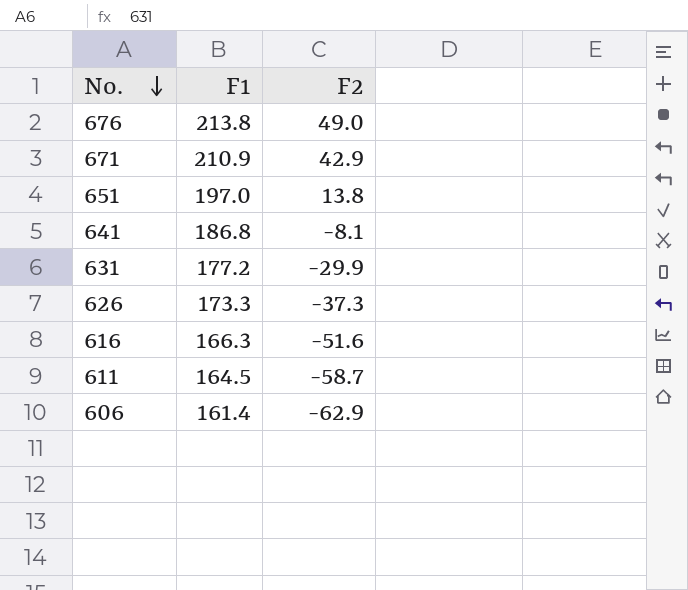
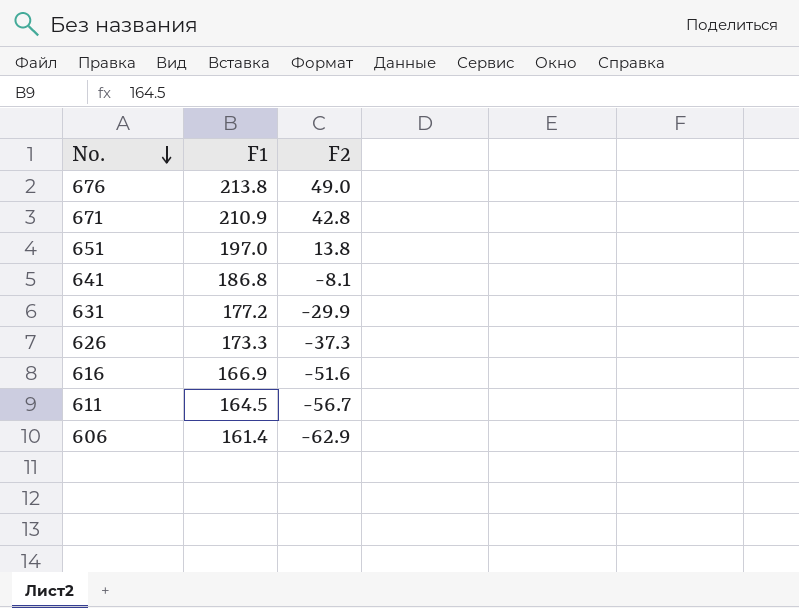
671 | F2: 42.9 -> 42.8
616 | F1: 166.3 -> 166.9
611 | F2: -58.7 -> -56.7

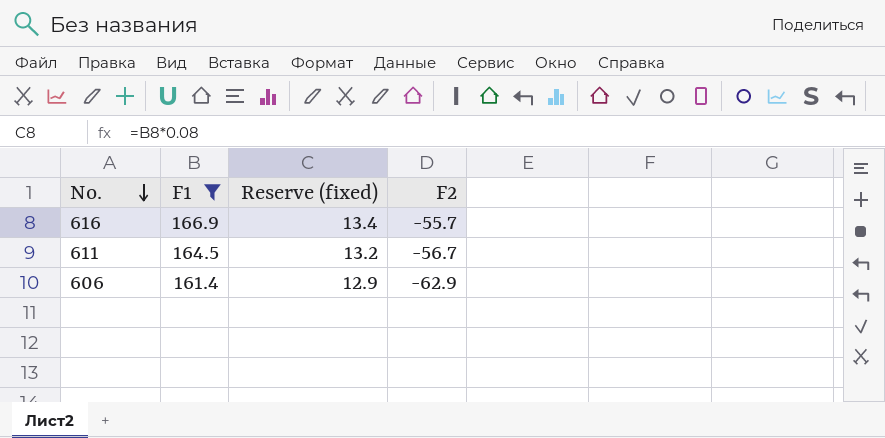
filter: none -> F1 <= 166.9
column Reserve (fixed) | formula: none -> [F1] * 0.08
616 | F2: -51.6 -> -55.7

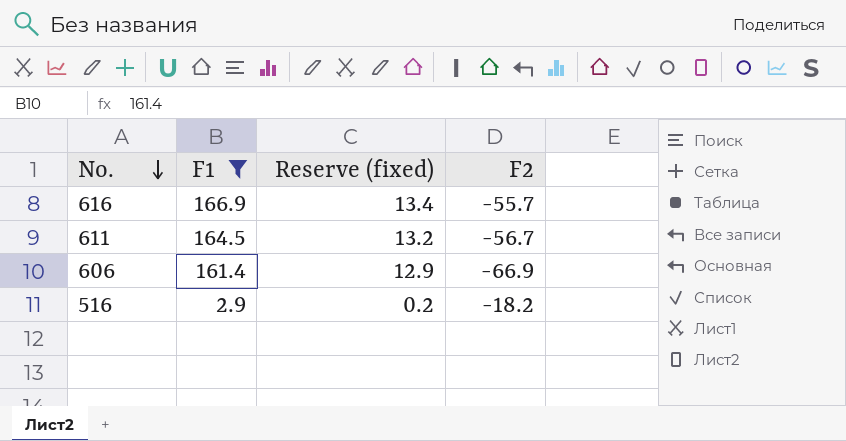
606 | F2: -62.9 -> -66.9
row 516: none -> 2.9 | 0.2 | -18.2

